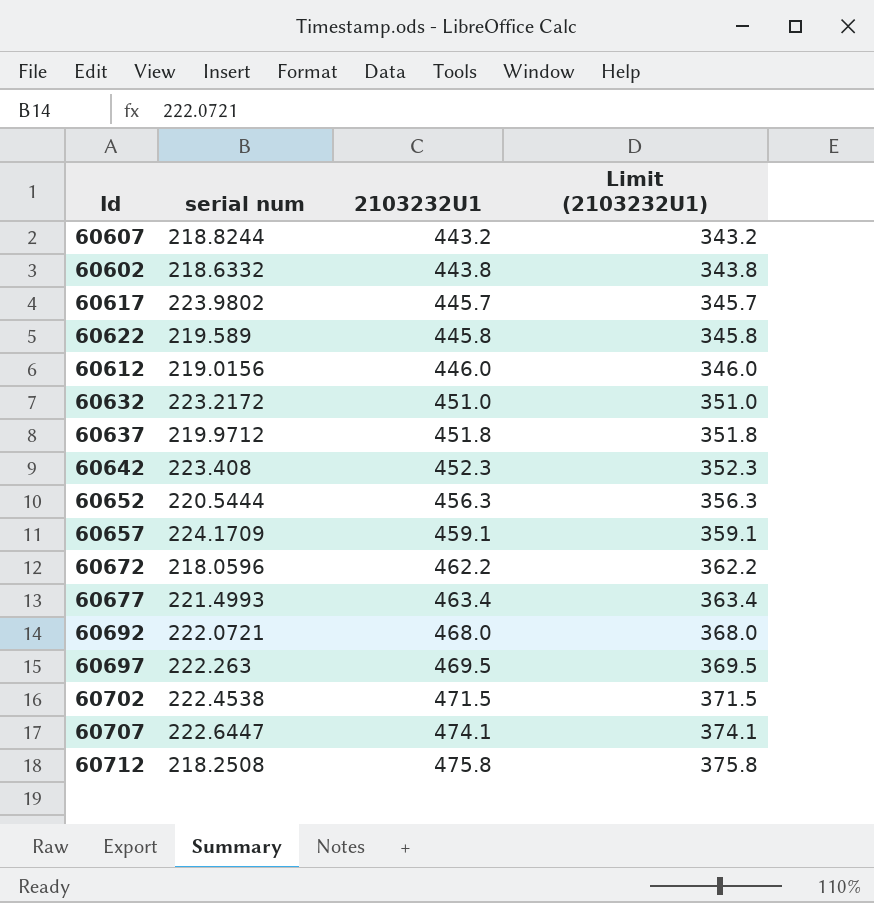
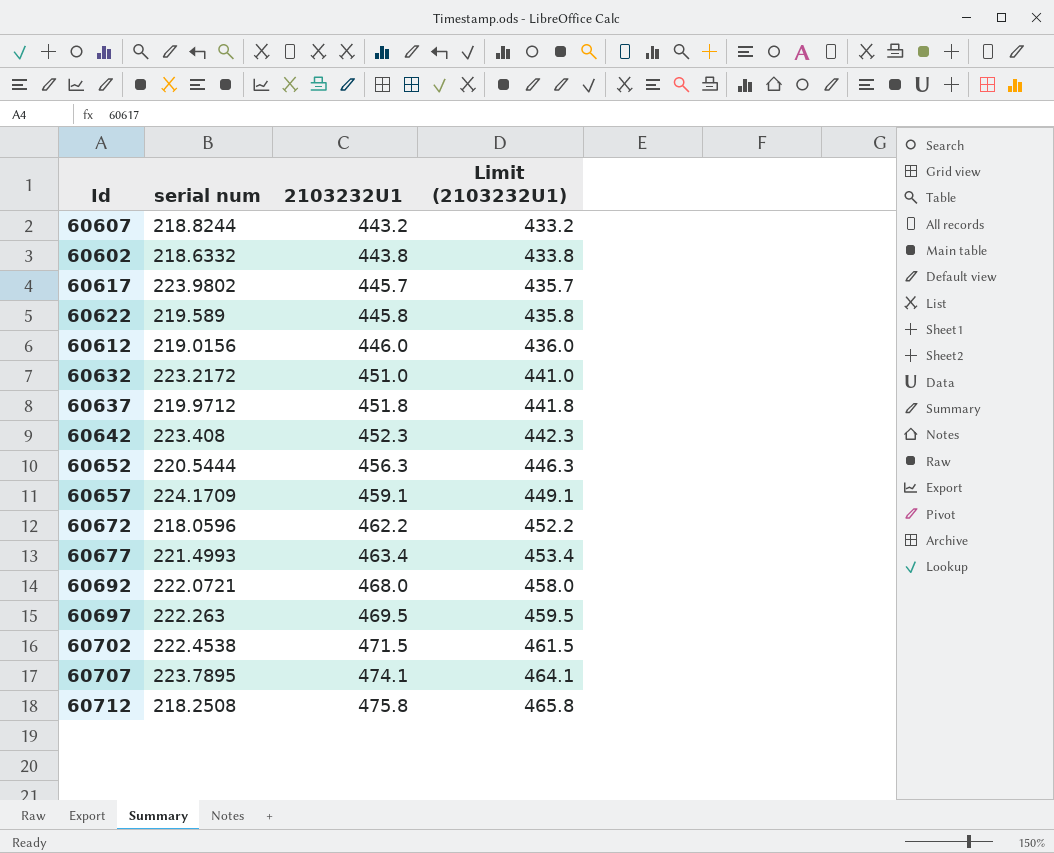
column Limit (2103232U1) | formula: [2103232U1] - 100 -> [2103232U1] - 10
60707 | serial num: 222.6447 -> 223.7895

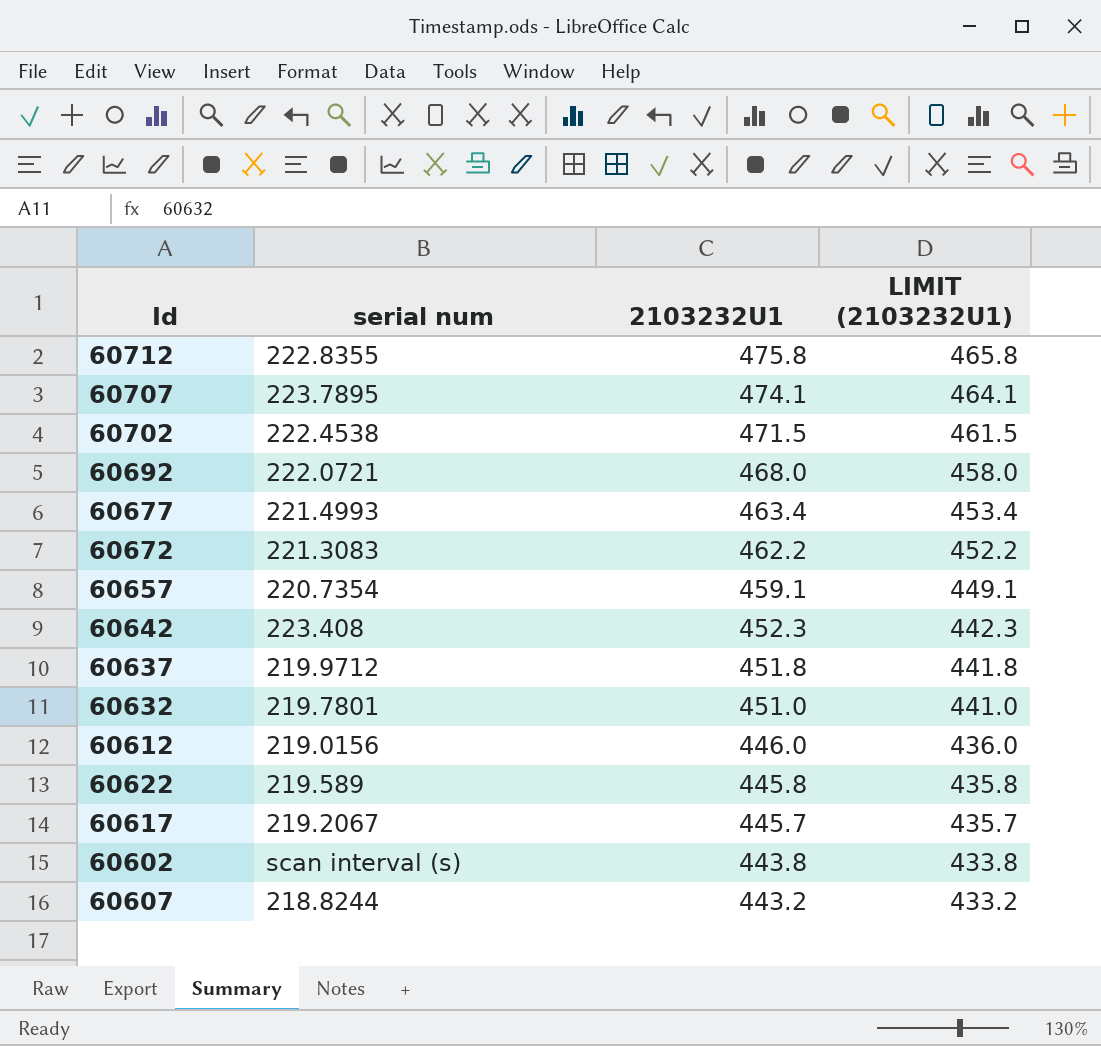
row order: 2103232U1 ascending -> 2103232U1 descending
column name: Limit (2103232U1) -> LIMIT (2103232U1)
row 60652: 220.5444 | 456.3 | 446.3 -> none
row 60697: 222.263 | 469.5 | 459.5 -> none
60712 | serial num: 218.2508 -> 222.8355
60672 | serial num: 218.0596 -> 221.3083
60657 | serial num: 224.1709 -> 220.7354
60632 | serial num: 223.2172 -> 219.7801
60617 | serial num: 223.9802 -> 219.2067
60602 | serial num: 218.6332 -> scan interval (s)

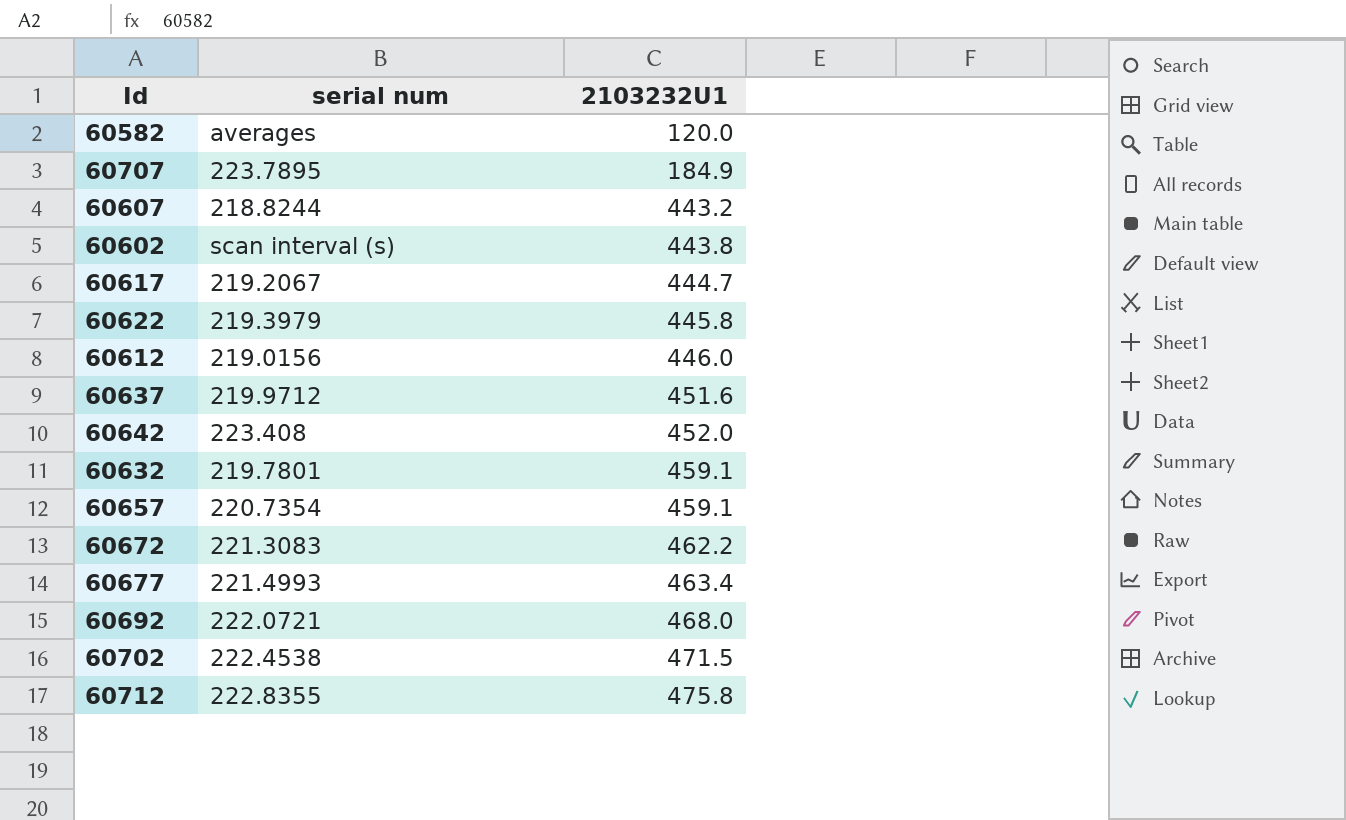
row order: 2103232U1 descending -> 2103232U1 ascending
column LIMIT (2103232U1) | formula: [2103232U1] - 10 -> none
row 60582: none -> averages | 120.0
60707 | 2103232U1: 474.1 -> 184.9
60617 | 2103232U1: 445.7 -> 444.7
60622 | serial num: 219.589 -> 219.3979
60637 | 2103232U1: 451.8 -> 451.6
60642 | 2103232U1: 452.3 -> 452.0
60632 | 2103232U1: 451.0 -> 459.1

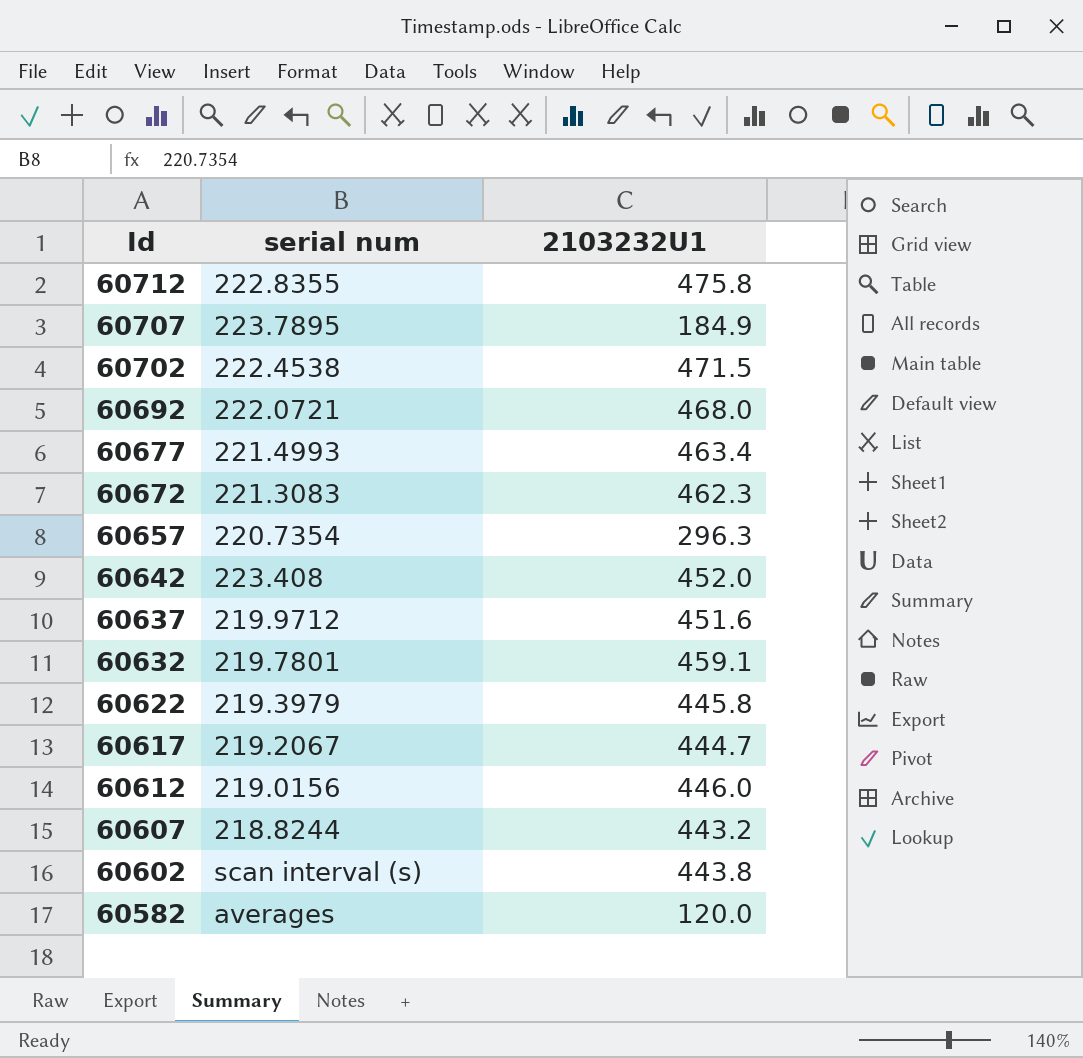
row order: 2103232U1 ascending -> Id descending
60672 | 2103232U1: 462.2 -> 462.3
60657 | 2103232U1: 459.1 -> 296.3

